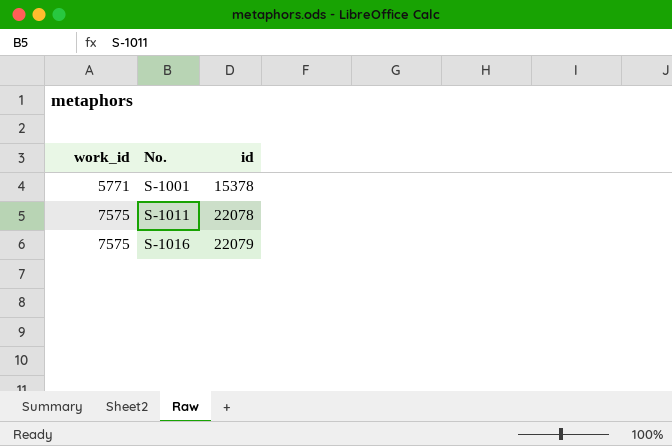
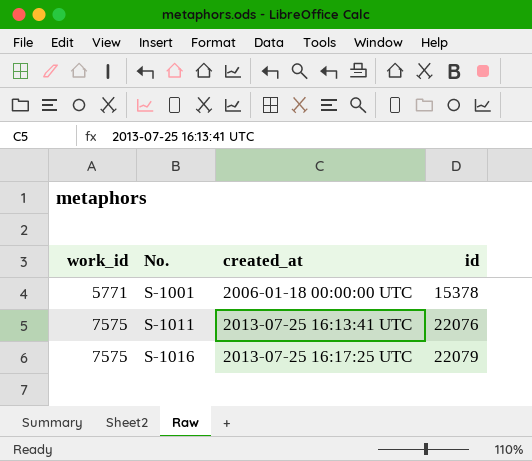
column created_at | position: none -> 3
S-1011 | id: 22078 -> 22076

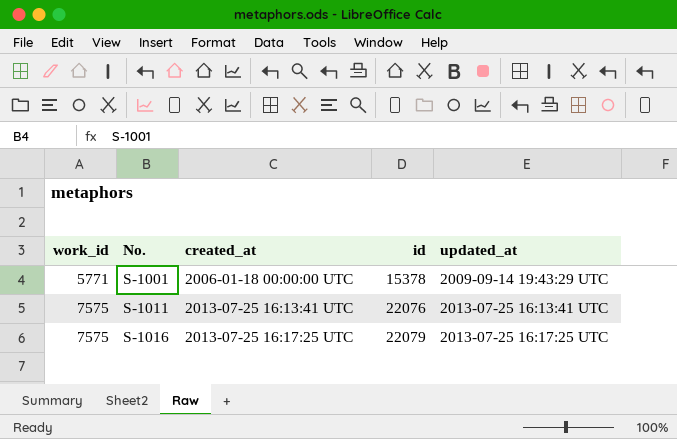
column updated_at | position: none -> 5

